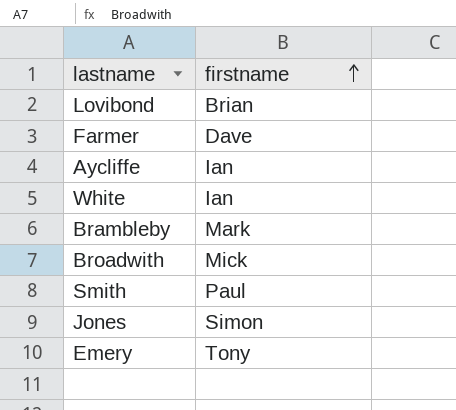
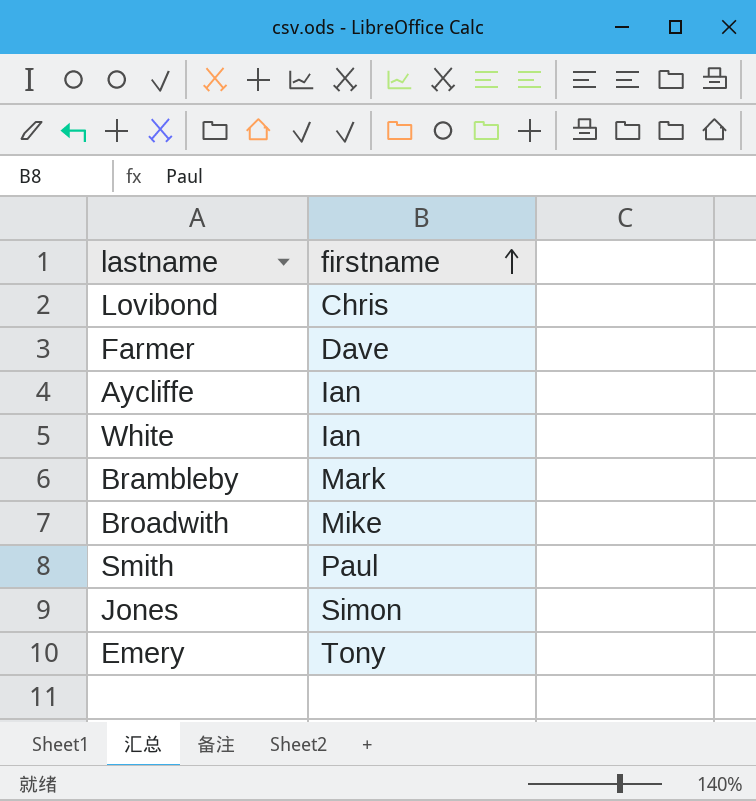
Lovibond | firstname: Brian -> Chris
Broadwith | firstname: Mick -> Mike

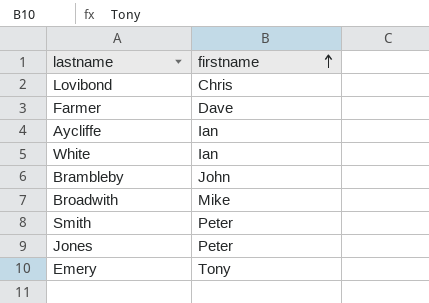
Brambleby | firstname: Mark -> John
Smith | firstname: Paul -> Peter
Jones | firstname: Simon -> Peter

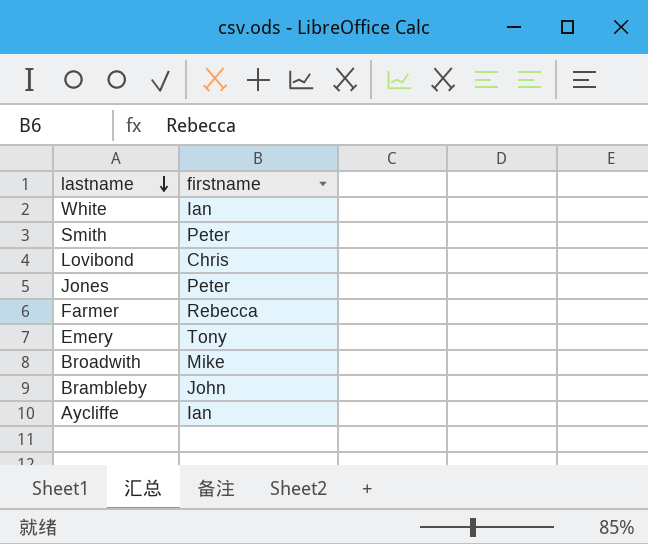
row order: firstname ascending -> lastname descending
Farmer | firstname: Dave -> Rebecca

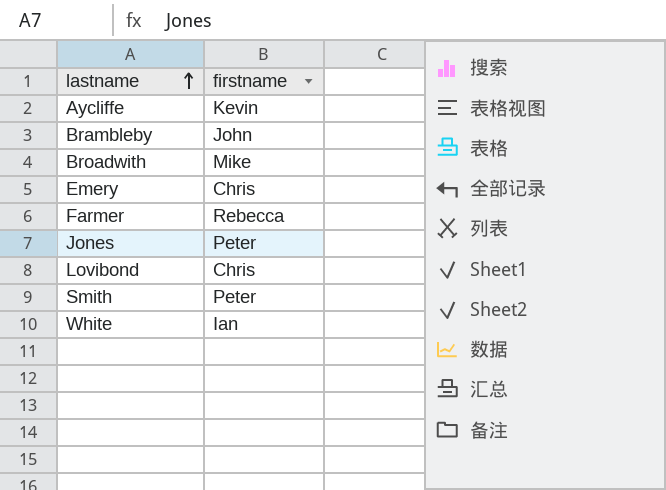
row order: lastname descending -> lastname ascending
Aycliffe | firstname: Ian -> Kevin
Emery | firstname: Tony -> Chris

